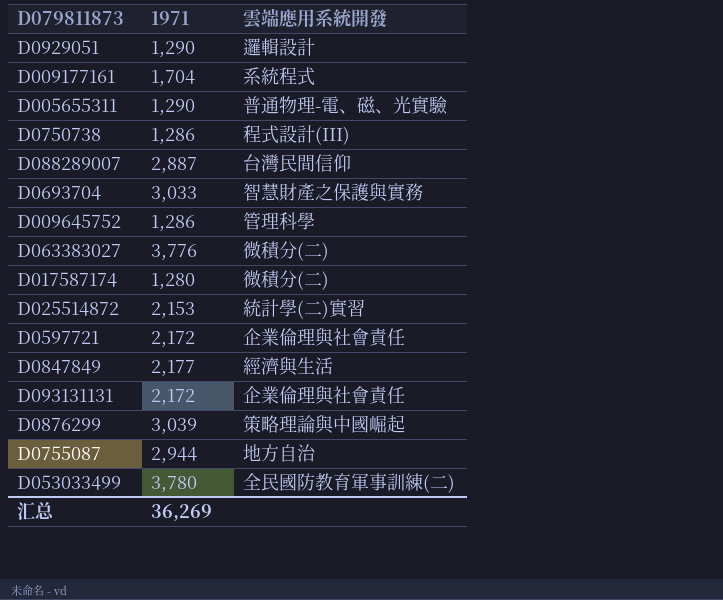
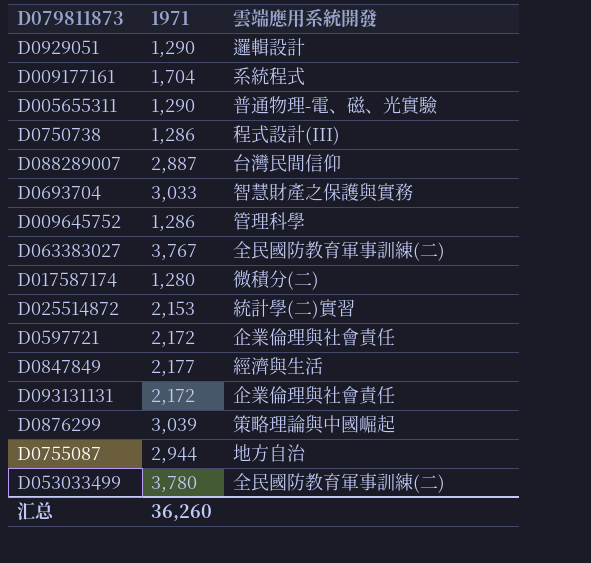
D063383027 | 1971: 3,776 -> 3,767
D063383027 | 雲端應用系統開發: 微積分(二) -> 全民國防教育軍事訓練(二)
汇总 | 1971: 36,269 -> 36,260

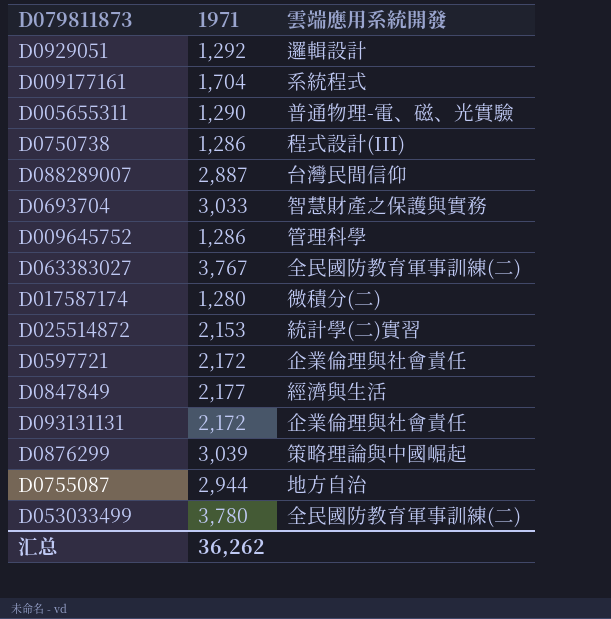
D0929051 | 1971: 1,290 -> 1,292
汇总 | 1971: 36,260 -> 36,262

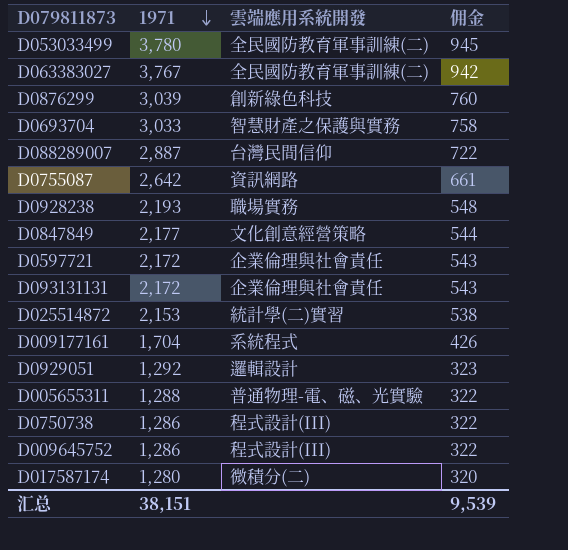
row order: none -> 1971 descending
column 佣金 | formula: none -> [1971] * 0.25
D0876299 | 雲端應用系統開發: 策略理論與中國崛起 -> 創新綠色科技
D0755087 | 1971: 2,944 -> 2,642
D0755087 | 雲端應用系統開發: 地方自治 -> 資訊網路
row D0928238: none -> 2,193 | 職場實務 | 548
D0847849 | 雲端應用系統開發: 經濟與生活 -> 文化創意經營策略
D005655311 | 1971: 1,290 -> 1,288
D009645752 | 雲端應用系統開發: 管理科學 -> 程式設計(III)
汇总 | 1971: 36,262 -> 38,151

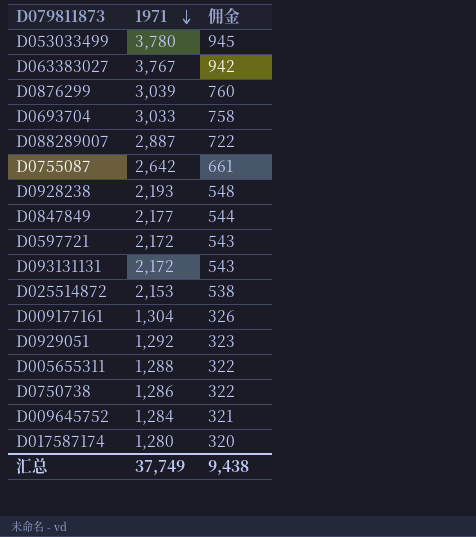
column 雲端應用系統開發 | position: 3 -> none
D009177161 | 1971: 1,704 -> 1,304
D009177161 | 佣金: 426 -> 326
D009645752 | 1971: 1,286 -> 1,284
D009645752 | 佣金: 322 -> 321
汇总 | 1971: 38,151 -> 37,749
汇总 | 佣金: 9,539 -> 9,438

